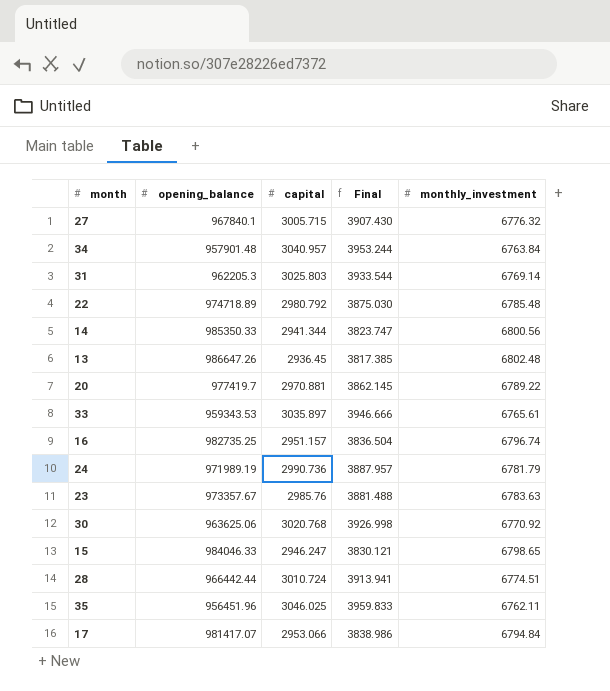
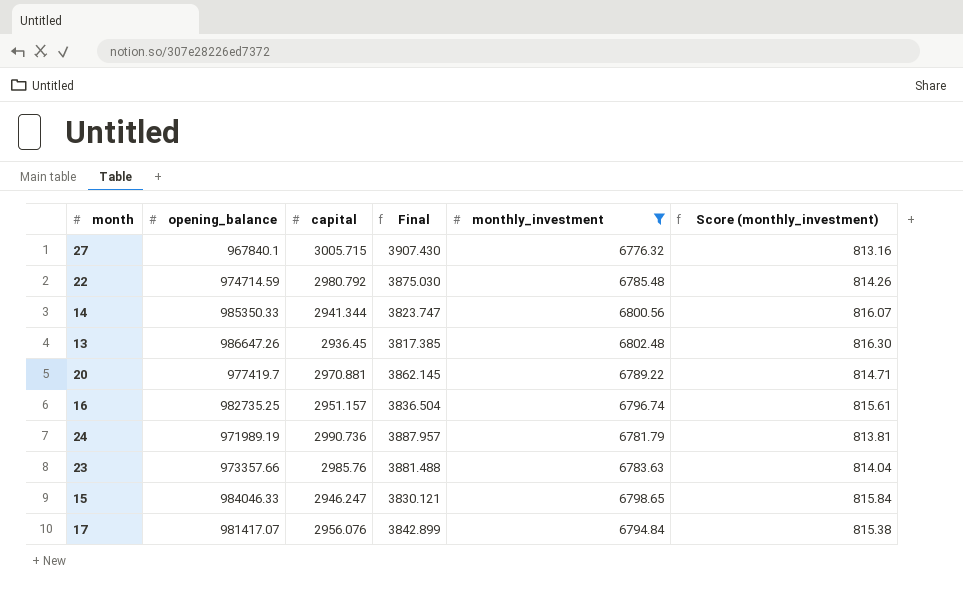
filter: none -> monthly_investment >= 6776.32
column Score (monthly_investment) | formula: none -> [monthly_investment] * 0.12
22 | opening_balance: 974718.89 -> 974714.59
23 | opening_balance: 973357.67 -> 973357.66
17 | capital: 2953.066 -> 2956.076
17 | Final: 3838.986 -> 3842.899

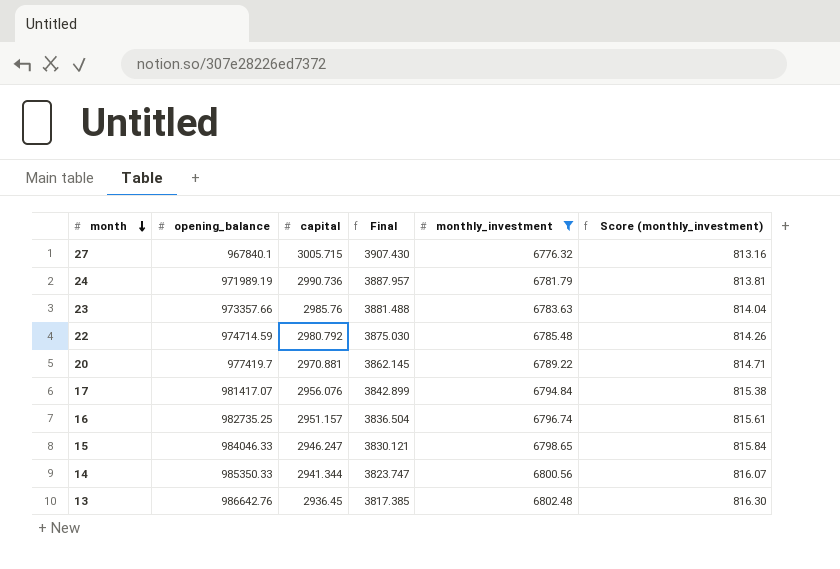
row order: none -> month descending
13 | opening_balance: 986647.26 -> 986642.76

